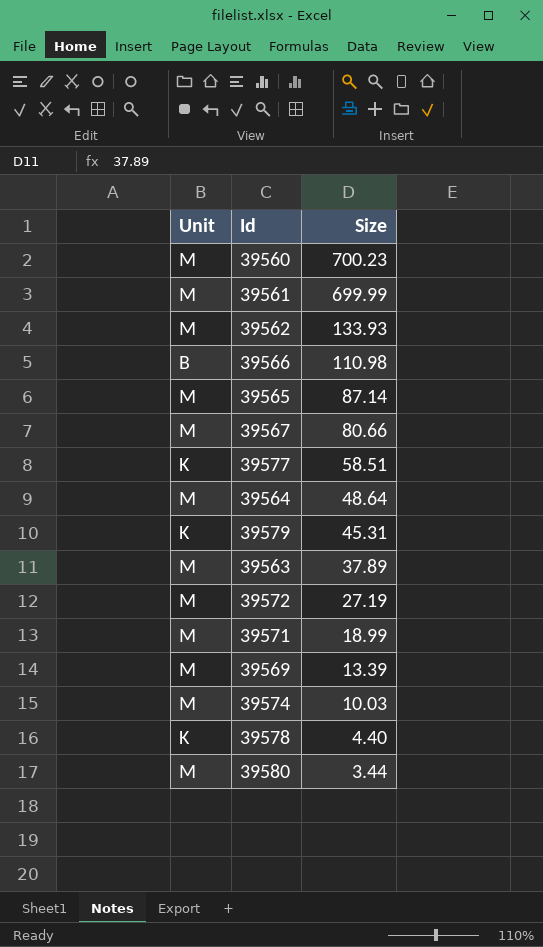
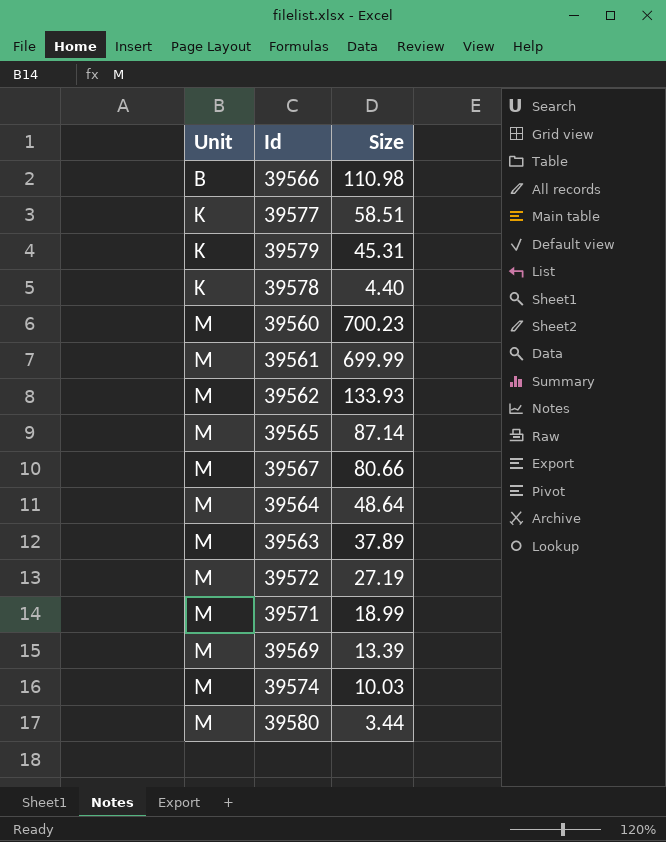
row order: Size descending -> Unit ascending

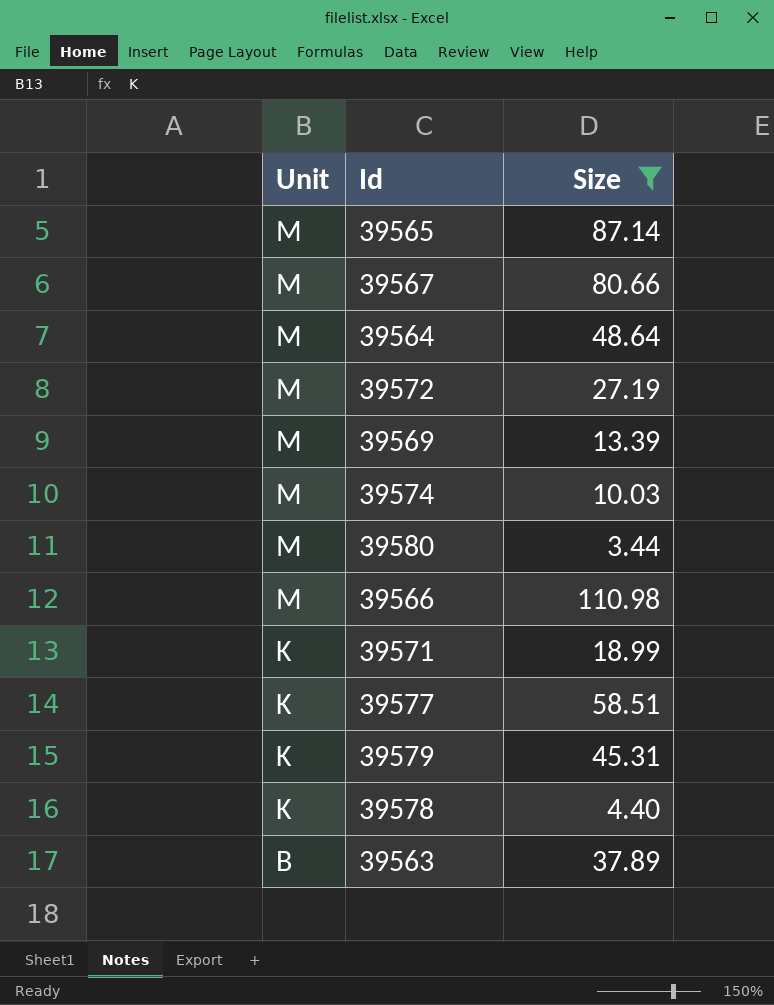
filter: none -> Size <= 110.98
row order: Unit ascending -> Unit descending
39566 | Unit: B -> M
39571 | Unit: M -> K
39563 | Unit: M -> B

